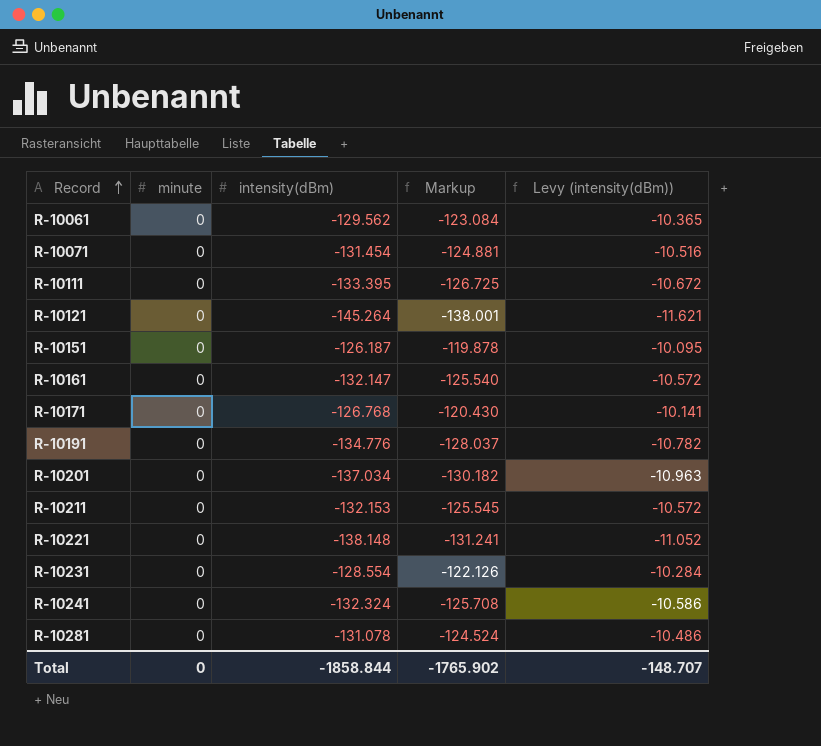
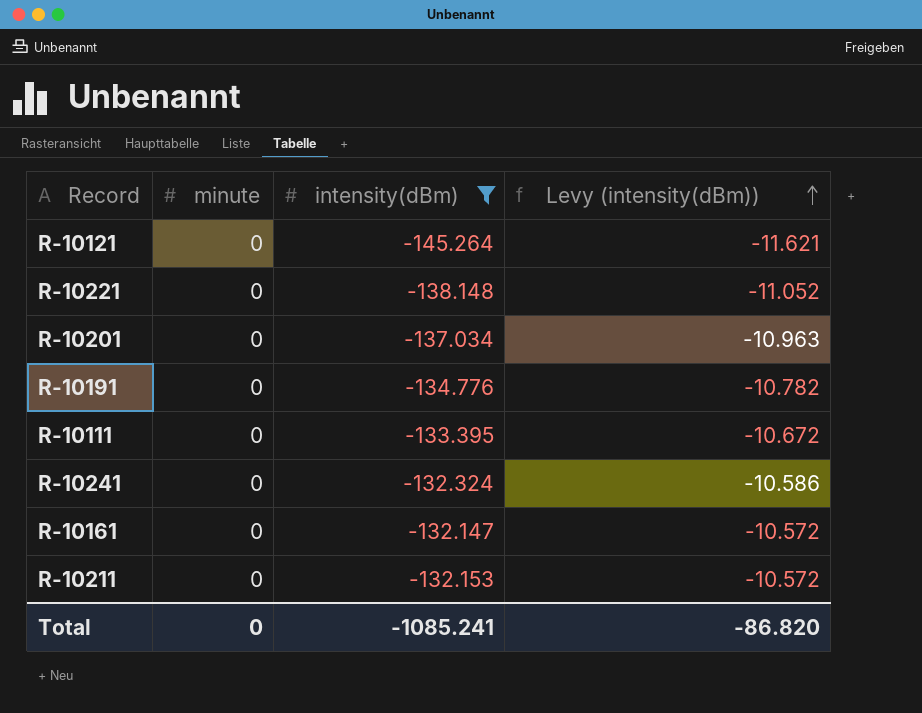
filter: none -> intensity(dBm) <= -132.147
row order: Record ascending -> Levy (intensity(dBm)) ascending
column Markup | formula: [intensity(dBm)] * 0.95 -> none
Total | intensity(dBm): -1858.844 -> -1085.241
Total | Levy (intensity(dBm)): -148.707 -> -86.820

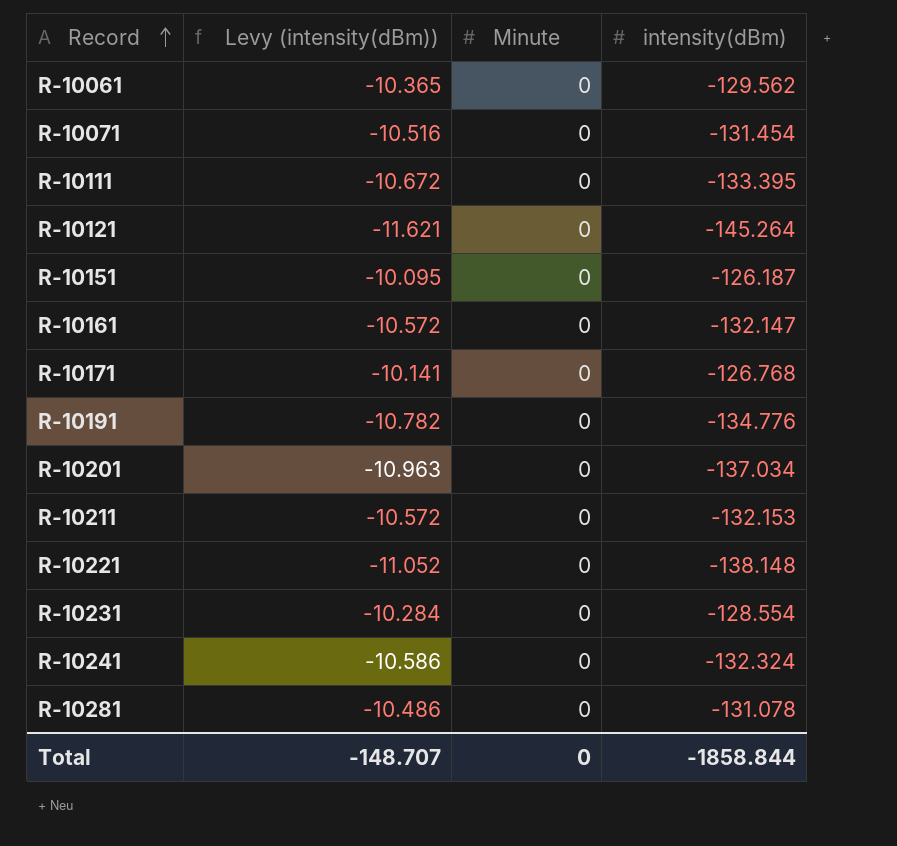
filter: intensity(dBm) <= -132.147 -> none
row order: Levy (intensity(dBm)) ascending -> Record ascending
column Levy (intensity(dBm)) | position: 4 -> 2
column name: minute -> Minute
Total | Levy (intensity(dBm)): -86.820 -> -148.707
Total | intensity(dBm): -1085.241 -> -1858.844

